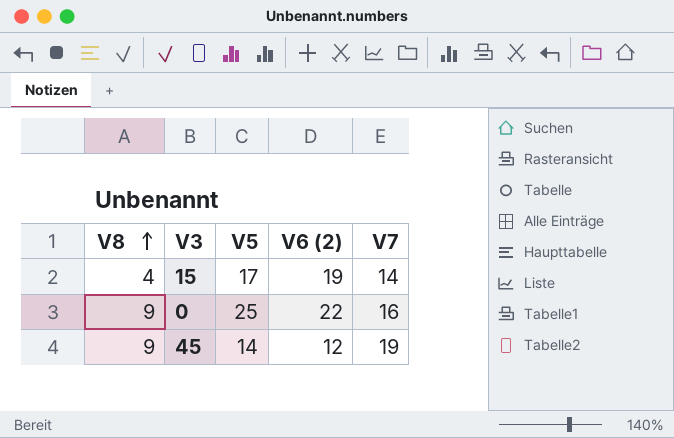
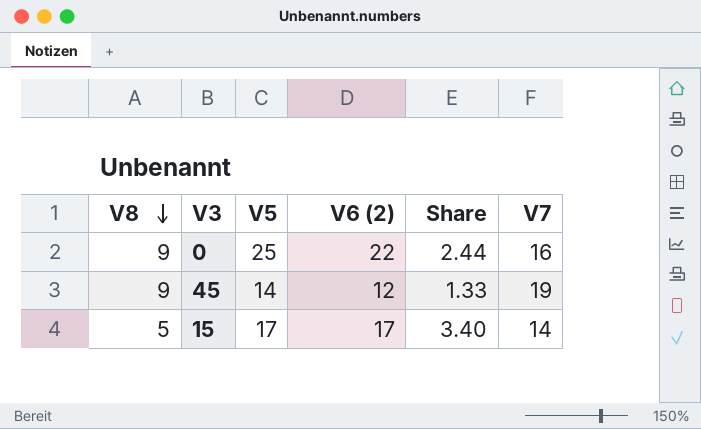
row order: V8 ascending -> V8 descending
column Share | formula: none -> [V6 (2)] / [V8]
15 | V8: 4 -> 5
15 | V6 (2): 19 -> 17

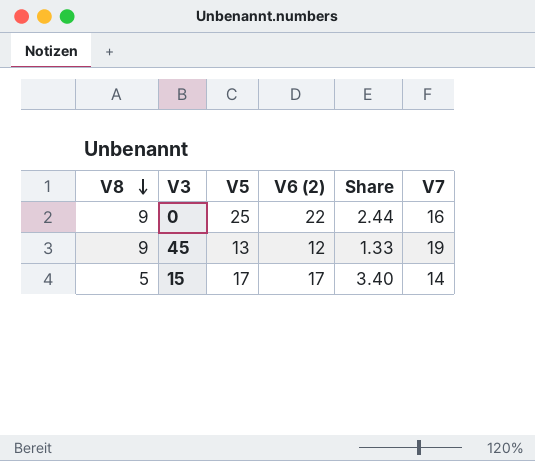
45 | V5: 14 -> 13

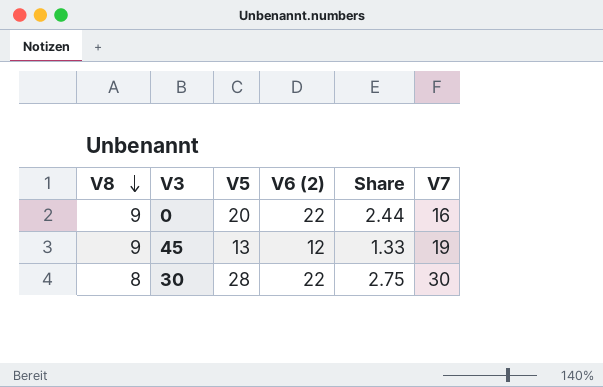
row 15: 5 | 17 | 17 | 3.40 | 14 -> none
0 | V5: 25 -> 20
row 30: none -> 8 | 28 | 22 | 2.75 | 30

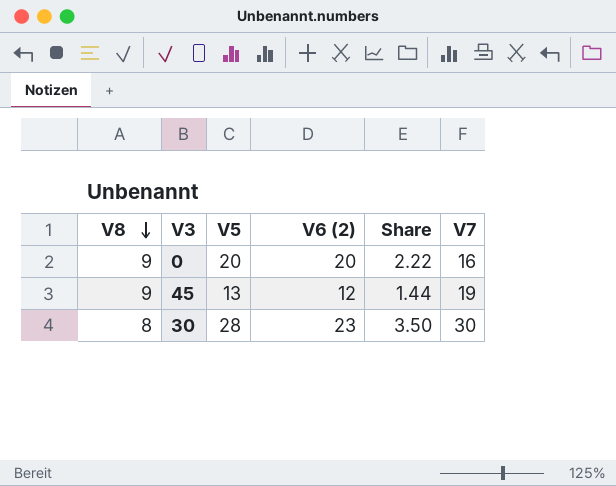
column Share | formula: [V6 (2)] / [V8] -> [V5] / [V8]
0 | V6 (2): 22 -> 20
30 | V6 (2): 22 -> 23

